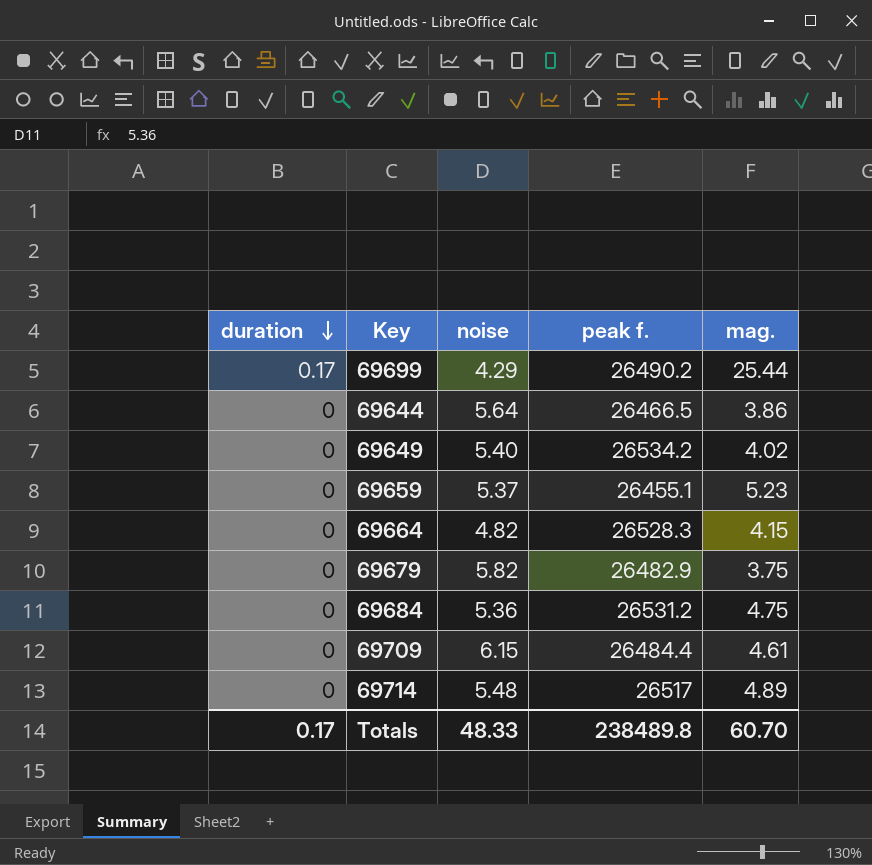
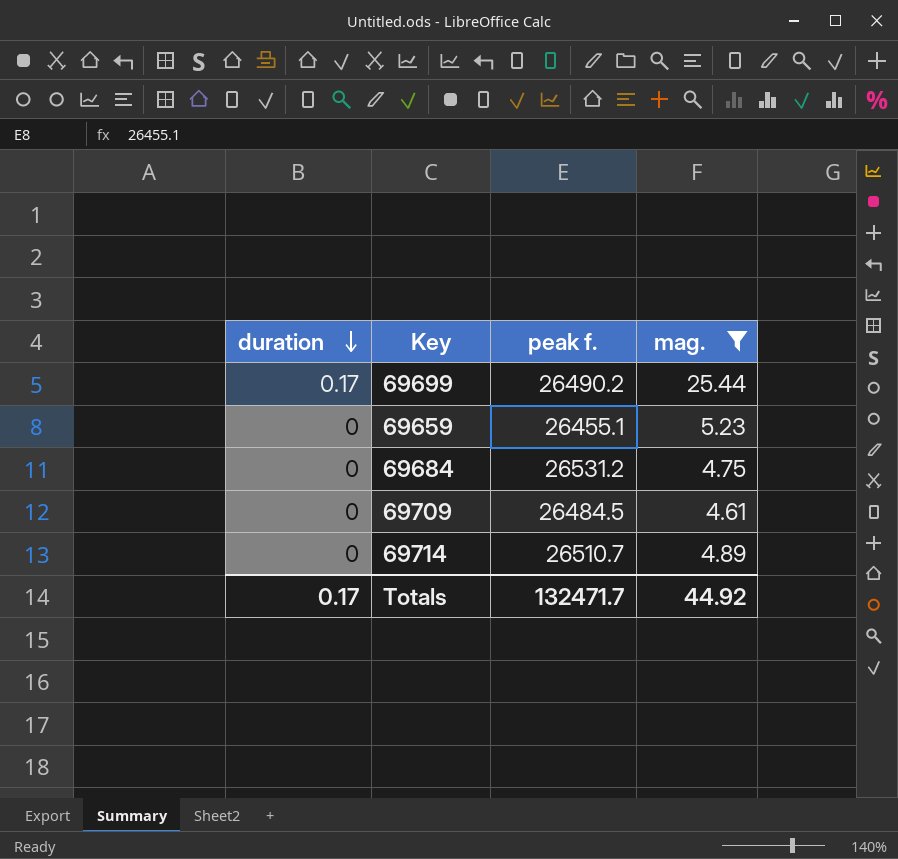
filter: none -> mag. >= 4.61
column noise | position: 3 -> none
69709 | peak f.: 26484.4 -> 26484.5
69714 | peak f.: 26517 -> 26510.7
Totals | peak f.: 238489.8 -> 132471.7
Totals | mag.: 60.70 -> 44.92

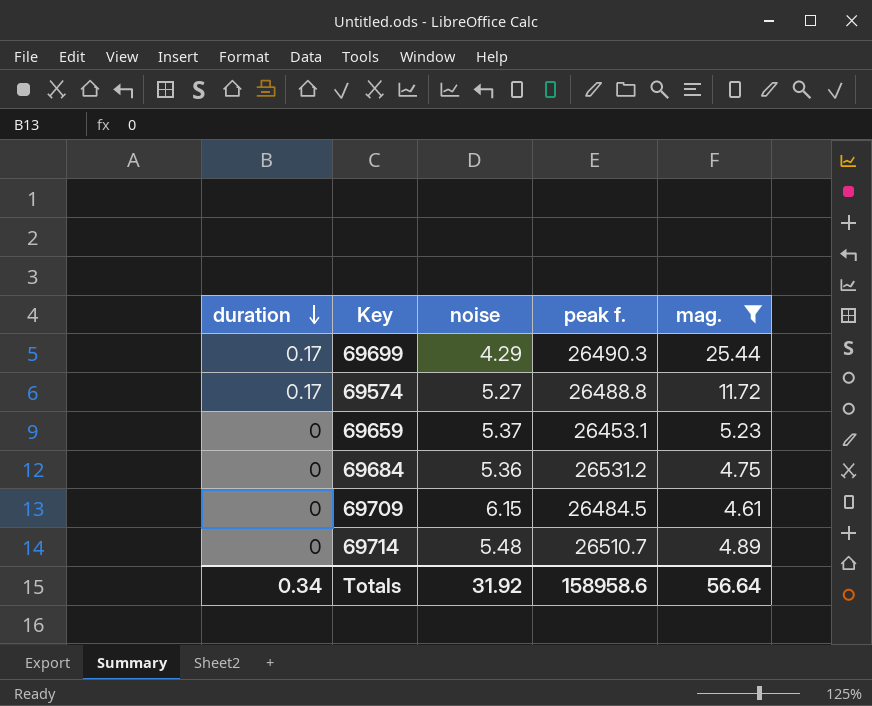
column noise | position: none -> 3
69699 | peak f.: 26490.2 -> 26490.3
row 69574: none -> 0.17 | 5.27 | 26488.8 | 11.72
69659 | peak f.: 26455.1 -> 26453.1
Totals | duration: 0.17 -> 0.34
Totals | peak f.: 132471.7 -> 158958.6
Totals | mag.: 44.92 -> 56.64

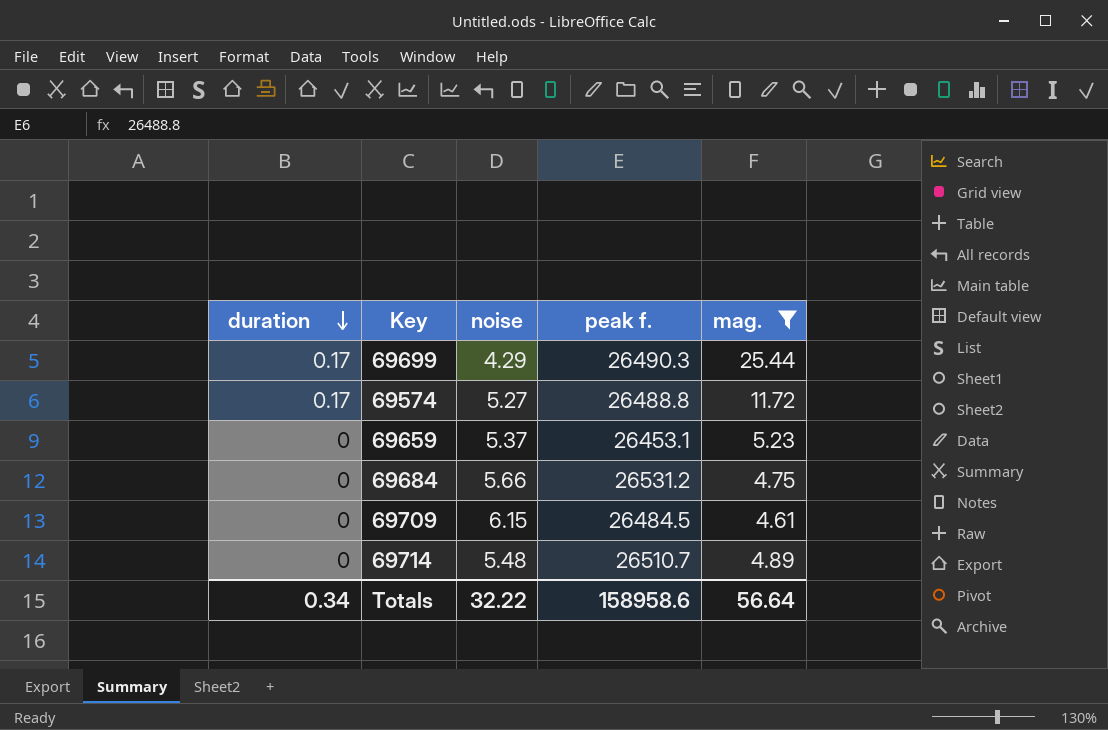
69684 | noise: 5.36 -> 5.66
Totals | noise: 31.92 -> 32.22

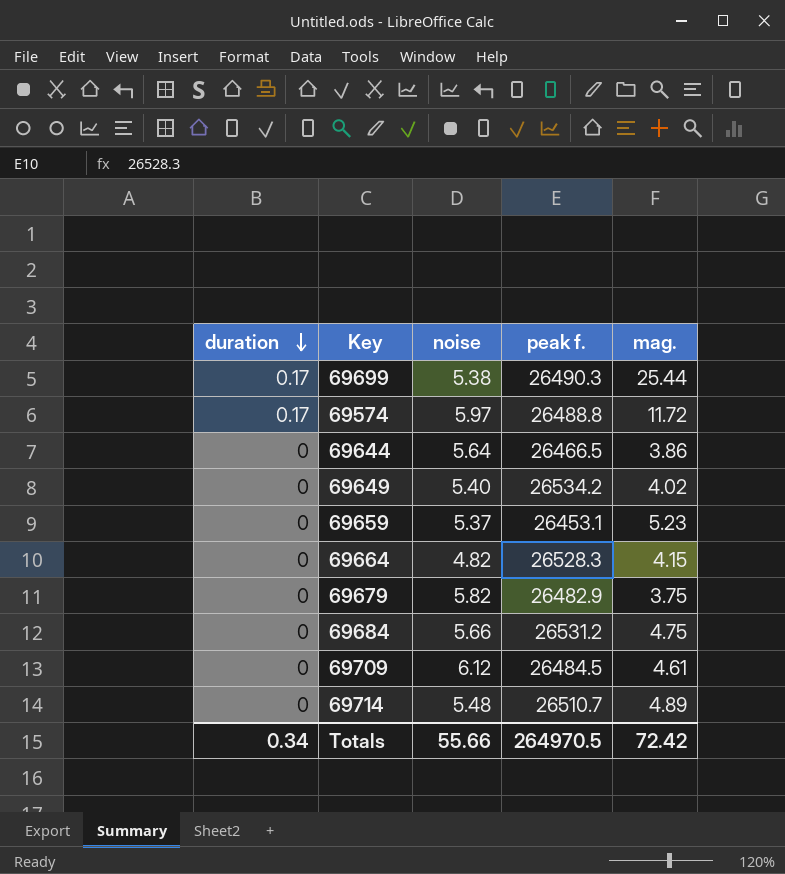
filter: mag. >= 4.61 -> none
69699 | noise: 4.29 -> 5.38
69574 | noise: 5.27 -> 5.97
69709 | noise: 6.15 -> 6.12
Totals | noise: 32.22 -> 55.66
Totals | peak f.: 158958.6 -> 264970.5
Totals | mag.: 56.64 -> 72.42

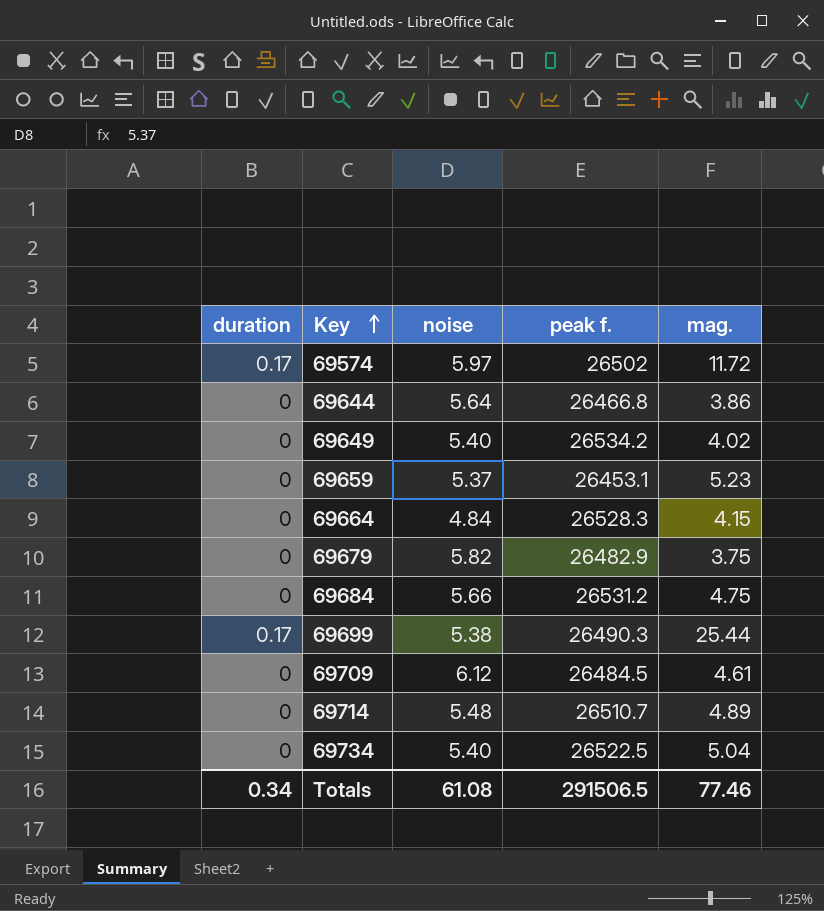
row order: duration descending -> Key ascending
69574 | peak f.: 26488.8 -> 26502
69644 | peak f.: 26466.5 -> 26466.8
69664 | noise: 4.82 -> 4.84
row 69734: none -> 0 | 5.40 | 26522.5 | 5.04
Totals | noise: 55.66 -> 61.08
Totals | peak f.: 264970.5 -> 291506.5
Totals | mag.: 72.42 -> 77.46

